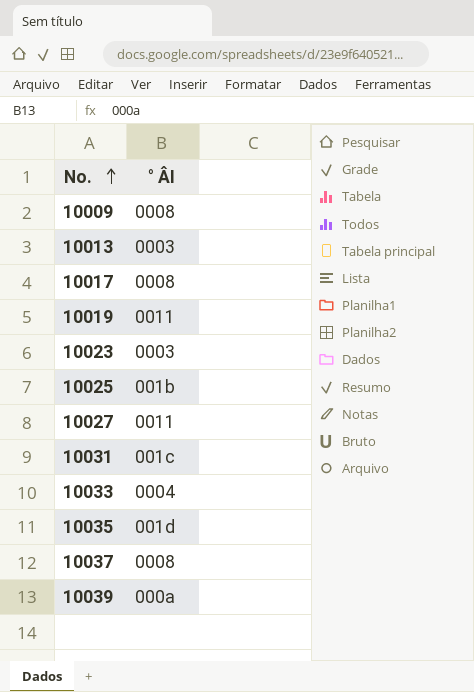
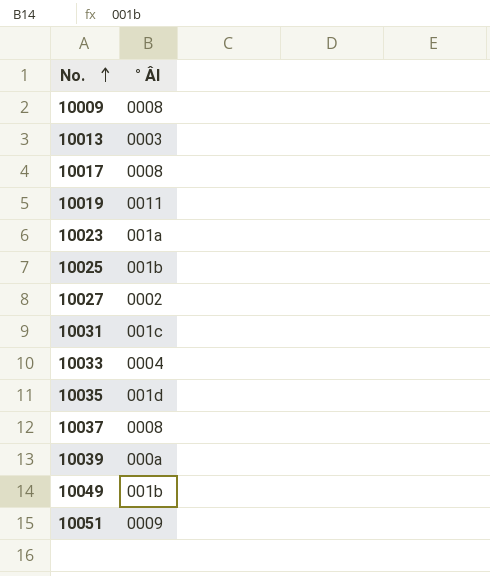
10023 | ° ÂI: 0003 -> 001a
10027 | ° ÂI: 0011 -> 0002
row 10049: none -> 001b
row 10051: none -> 0009

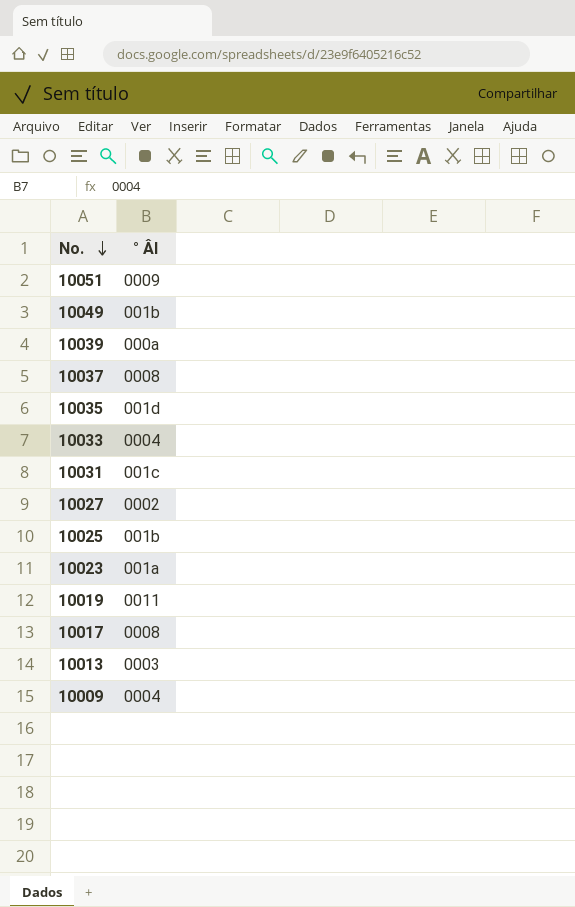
row order: No. ascending -> No. descending
10009 | ° ÂI: 0008 -> 0004

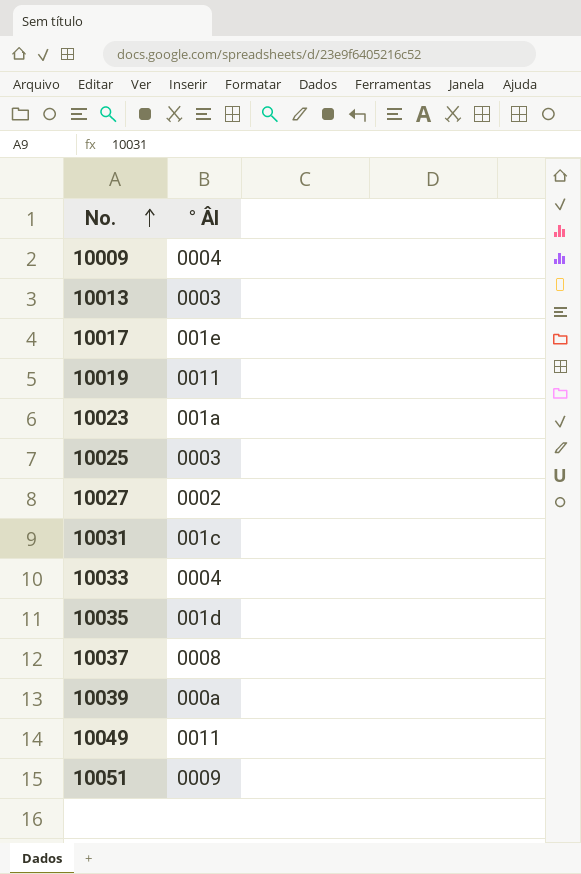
row order: No. descending -> No. ascending
10017 | ° ÂI: 0008 -> 001e
10025 | ° ÂI: 001b -> 0003
10049 | ° ÂI: 001b -> 0011

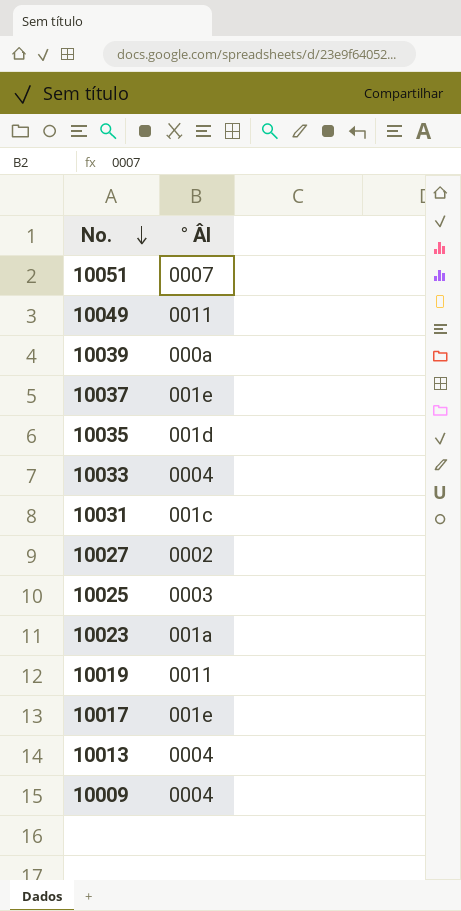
row order: No. ascending -> No. descending
10051 | ° ÂI: 0009 -> 0007
10037 | ° ÂI: 0008 -> 001e
10013 | ° ÂI: 0003 -> 0004

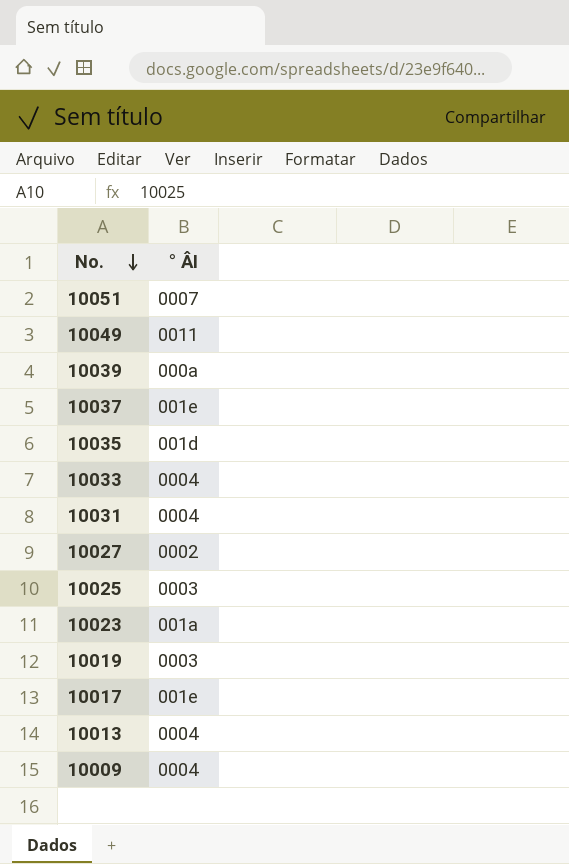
10031 | ° ÂI: 001c -> 0004
10019 | ° ÂI: 0011 -> 0003

